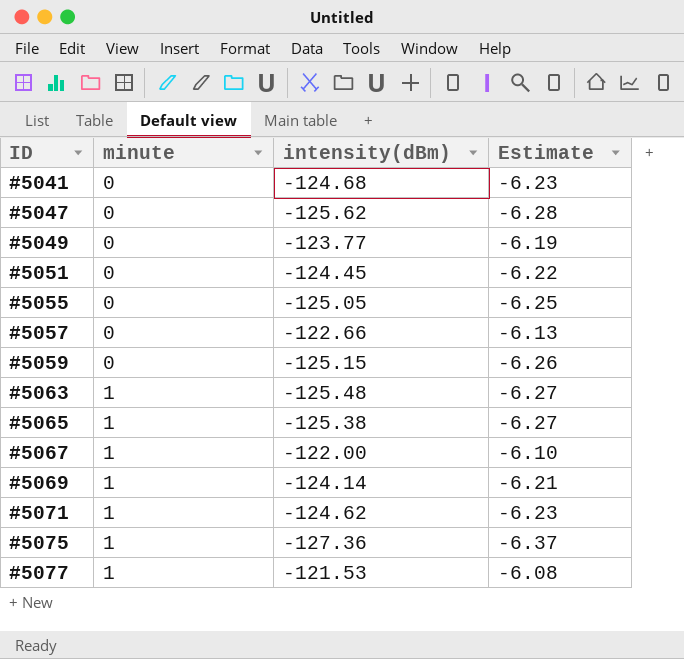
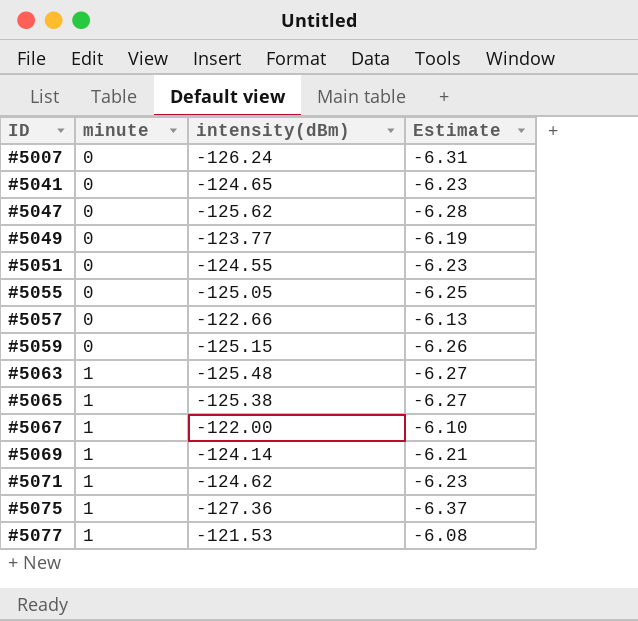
row #5007: none -> 0 | -126.24 | -6.31
#5041 | intensity(dBm): -124.68 -> -124.65
#5051 | intensity(dBm): -124.45 -> -124.55
#5051 | Estimate: -6.22 -> -6.23

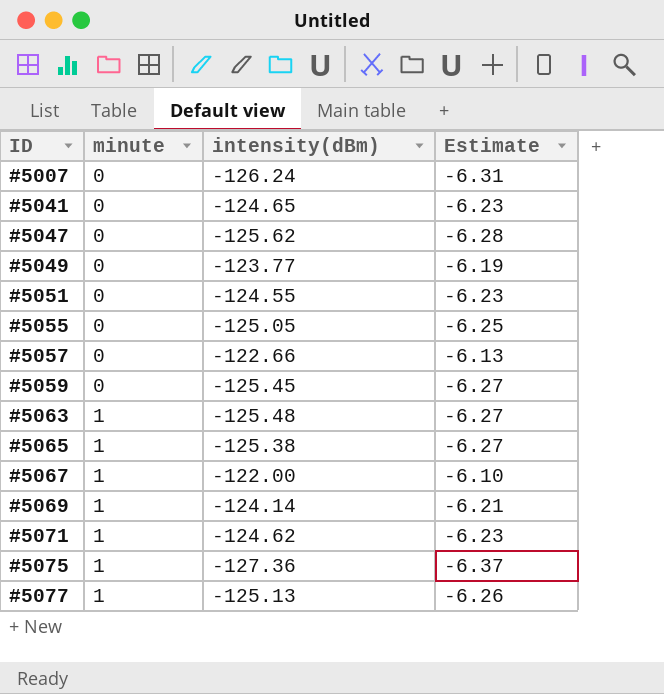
#5059 | intensity(dBm): -125.15 -> -125.45
#5059 | Estimate: -6.26 -> -6.27
#5077 | intensity(dBm): -121.53 -> -125.13
#5077 | Estimate: -6.08 -> -6.26

